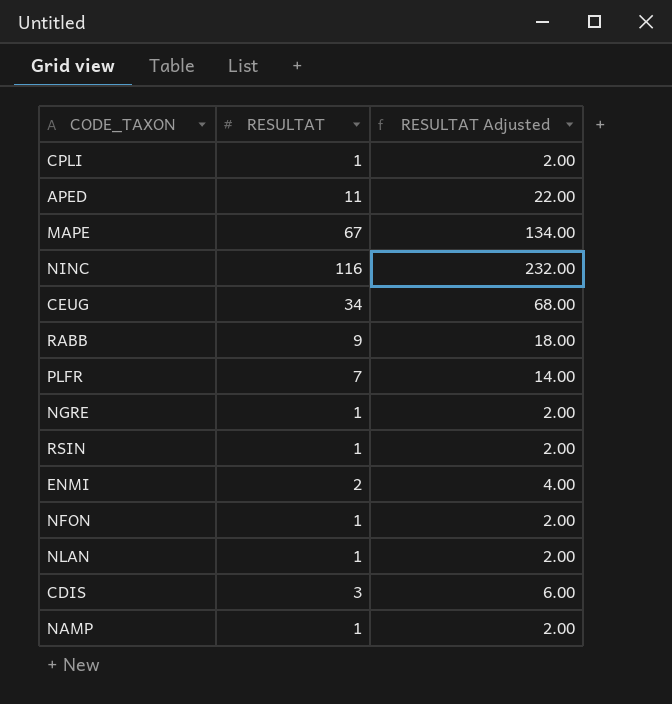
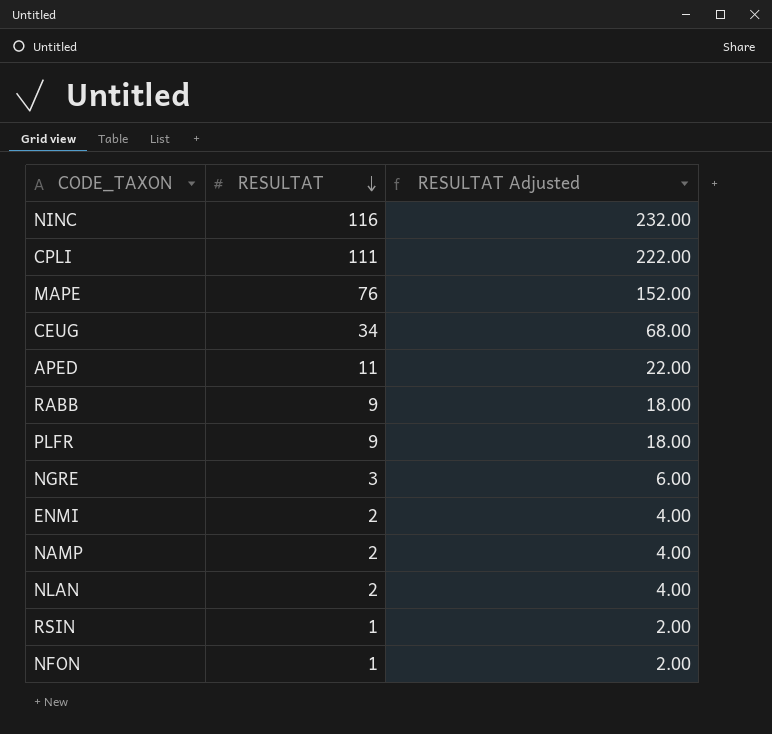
row order: none -> RESULTAT descending
row CDIS: 3 | 6.00 -> none
CPLI | RESULTAT: 1 -> 111
CPLI | RESULTAT Adjusted: 2.00 -> 222.00
MAPE | RESULTAT: 67 -> 76
MAPE | RESULTAT Adjusted: 134.00 -> 152.00
PLFR | RESULTAT: 7 -> 9
PLFR | RESULTAT Adjusted: 14.00 -> 18.00
NGRE | RESULTAT: 1 -> 3
NGRE | RESULTAT Adjusted: 2.00 -> 6.00
NAMP | RESULTAT: 1 -> 2
NAMP | RESULTAT Adjusted: 2.00 -> 4.00
NLAN | RESULTAT: 1 -> 2
NLAN | RESULTAT Adjusted: 2.00 -> 4.00

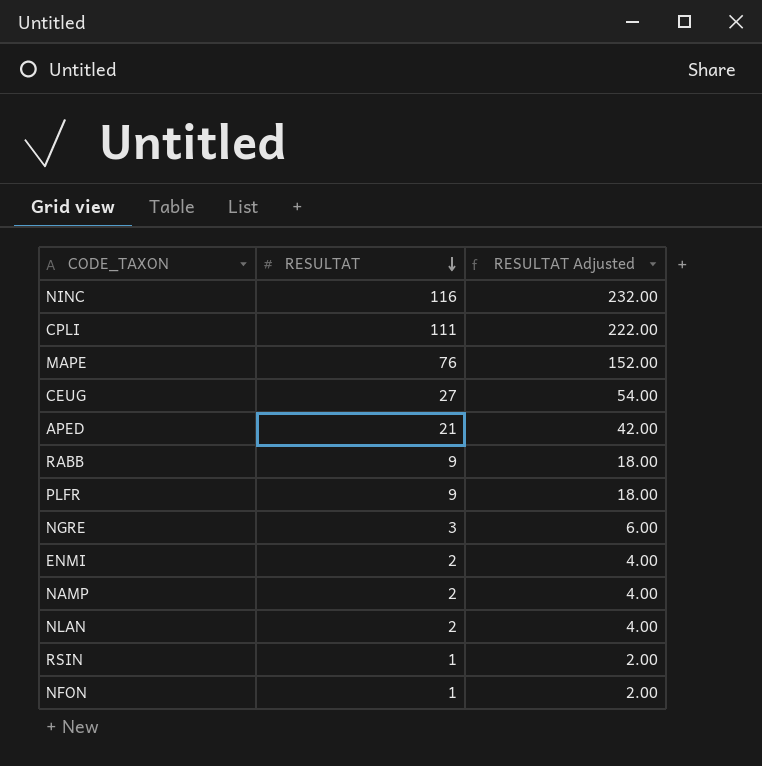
CEUG | RESULTAT: 34 -> 27
CEUG | RESULTAT Adjusted: 68.00 -> 54.00
APED | RESULTAT: 11 -> 21
APED | RESULTAT Adjusted: 22.00 -> 42.00

